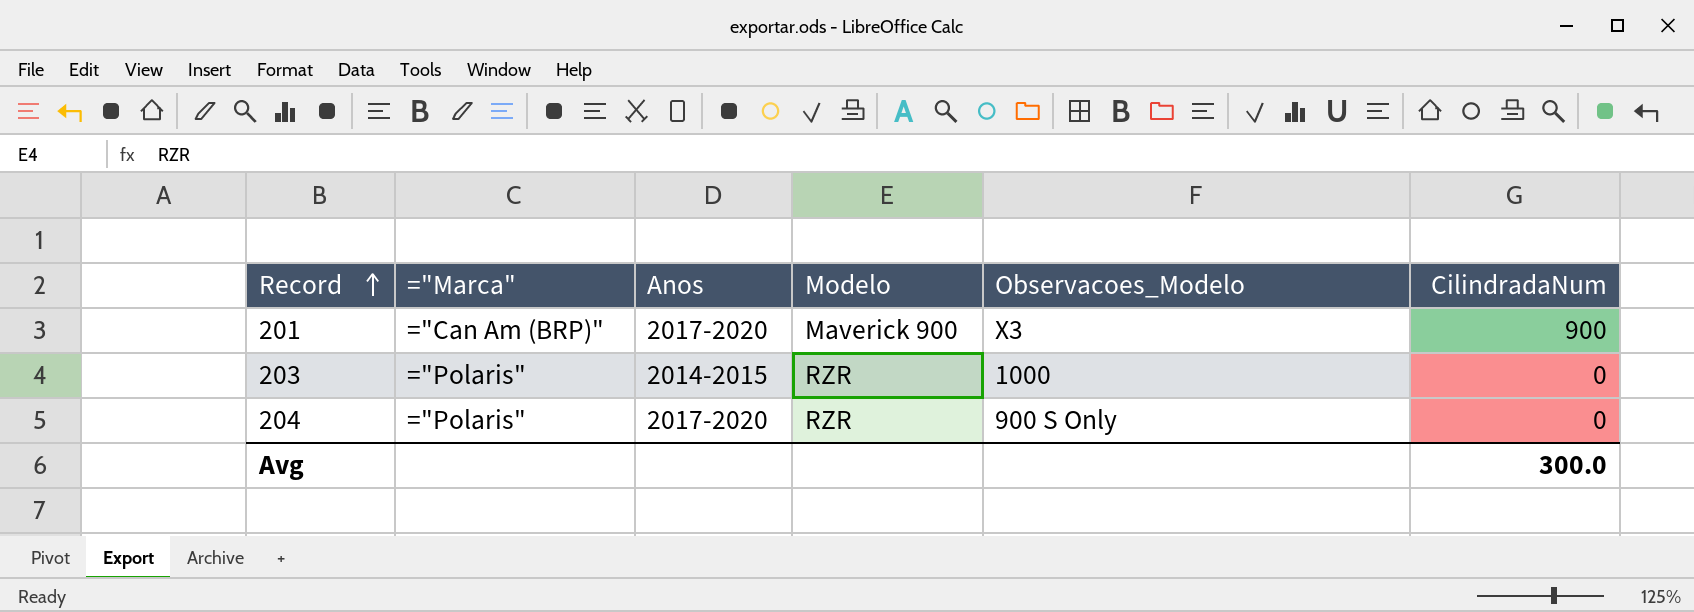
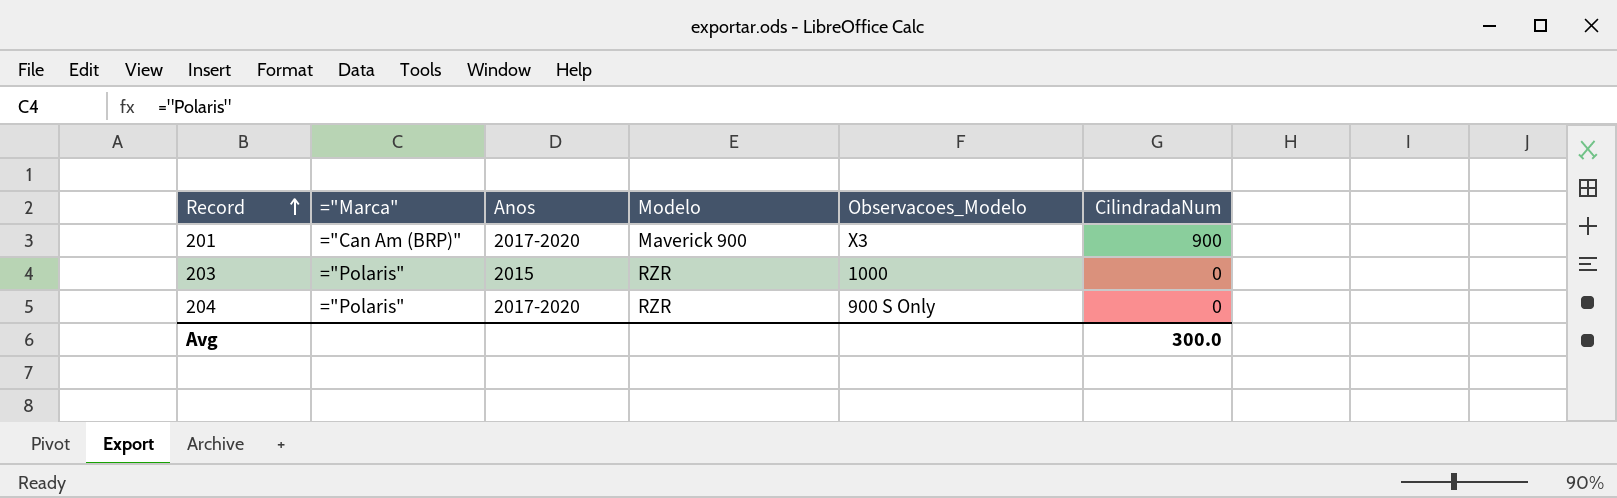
203 | Anos: 2014-2015 -> 2015

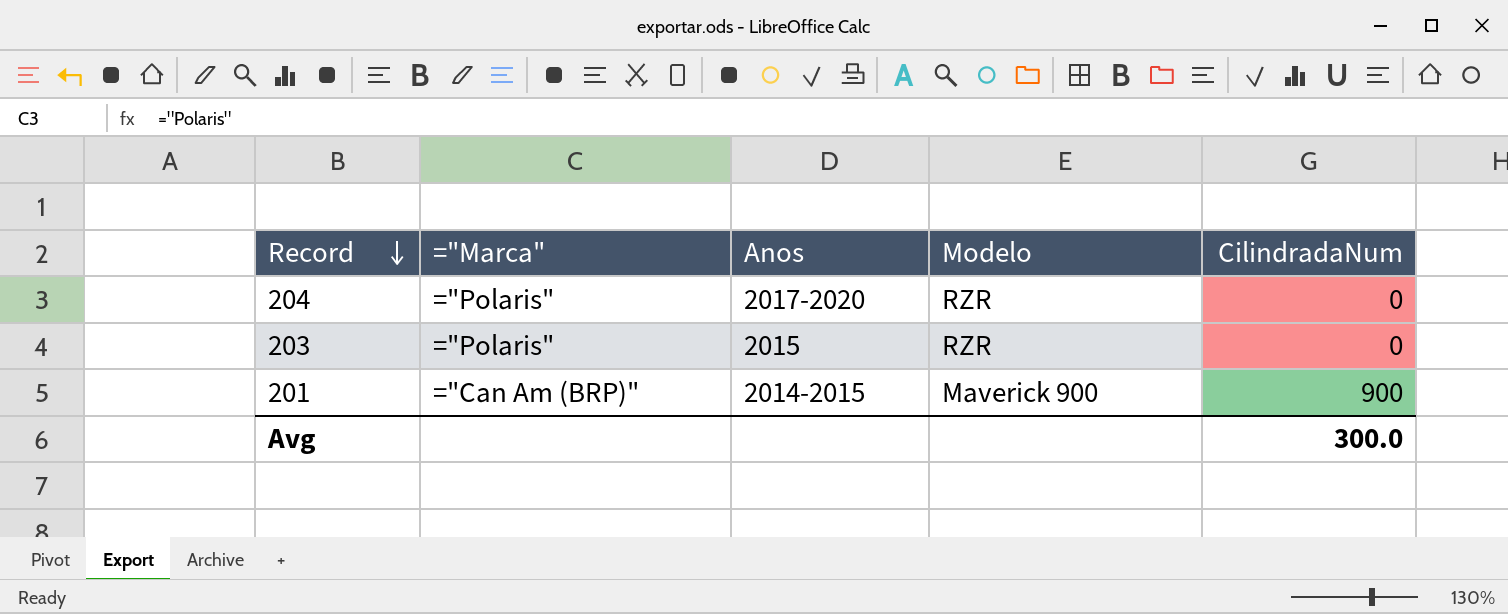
row order: Record ascending -> Record descending
column Observacoes_Modelo | position: 5 -> none
201 | Anos: 2017-2020 -> 2014-2015

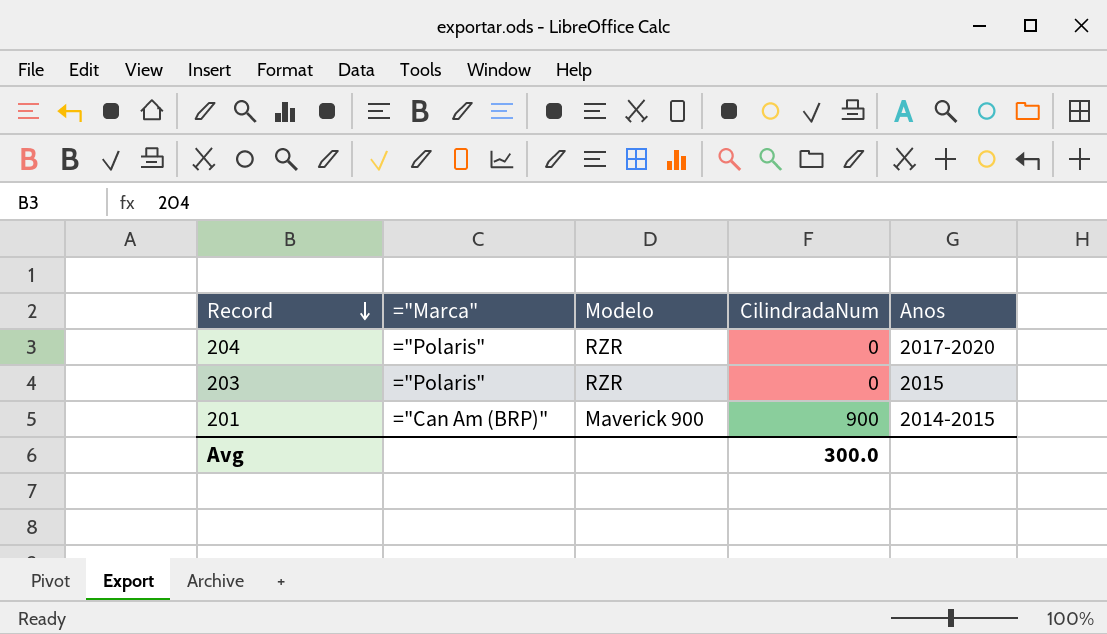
column Anos | position: 3 -> 5

